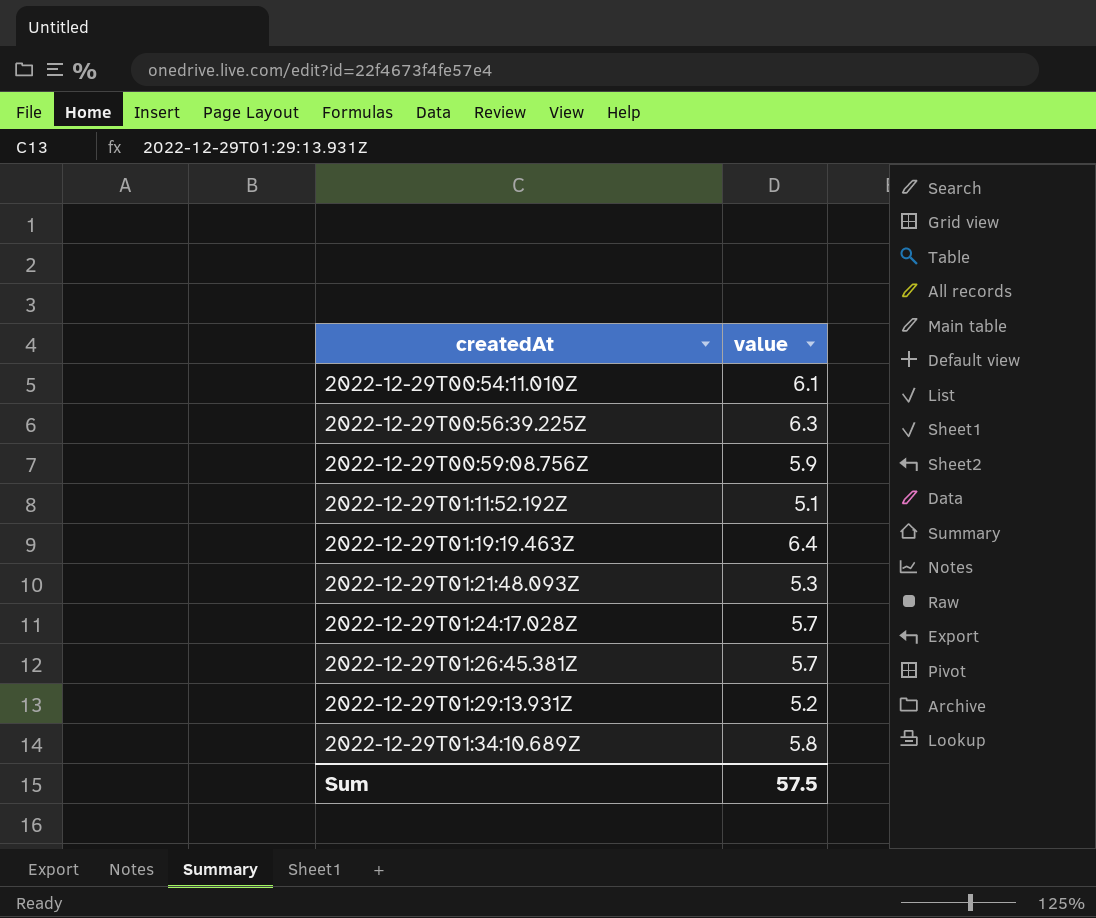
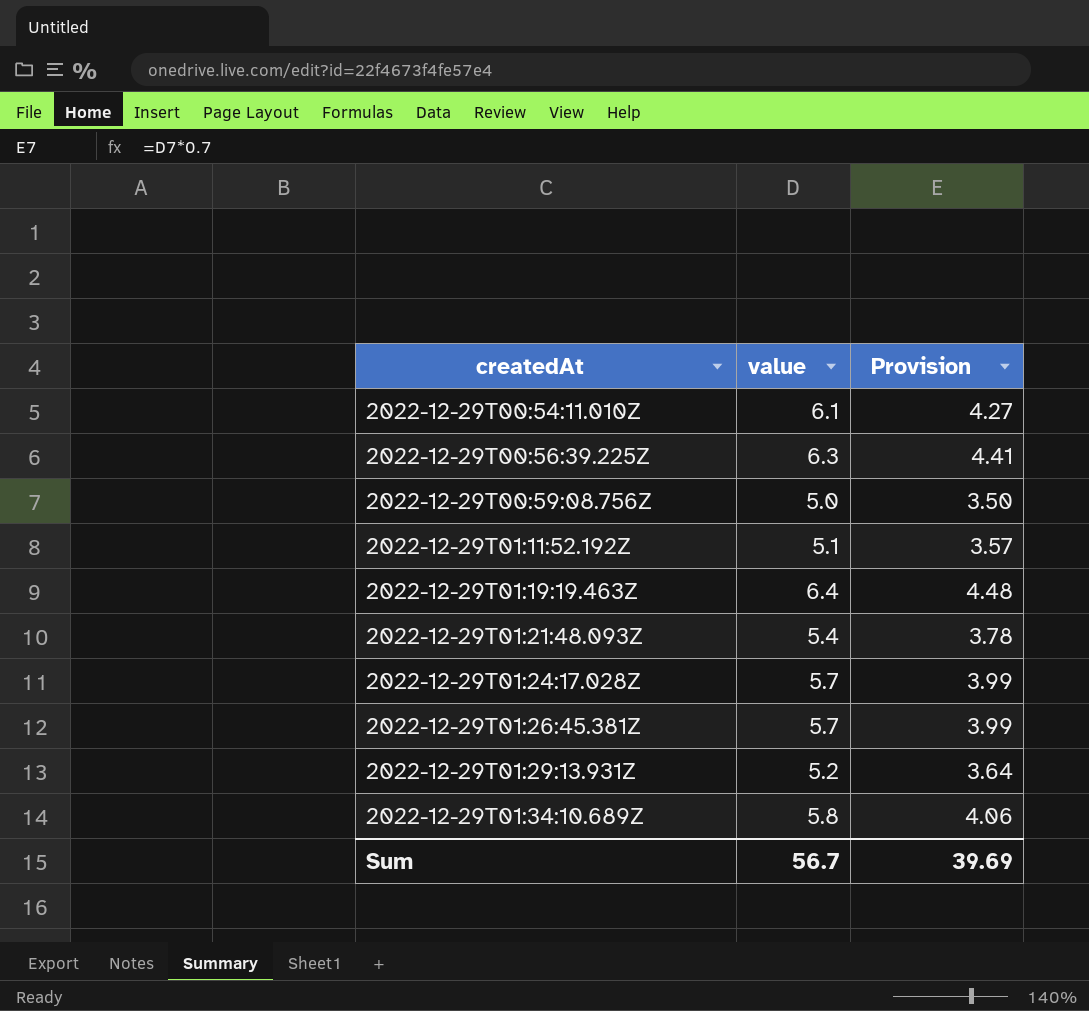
column Provision | formula: none -> [value] * 0.7
2022-12-29T00:59:08.756Z | value: 5.9 -> 5.0
2022-12-29T01:21:48.093Z | value: 5.3 -> 5.4
Sum | value: 57.5 -> 56.7

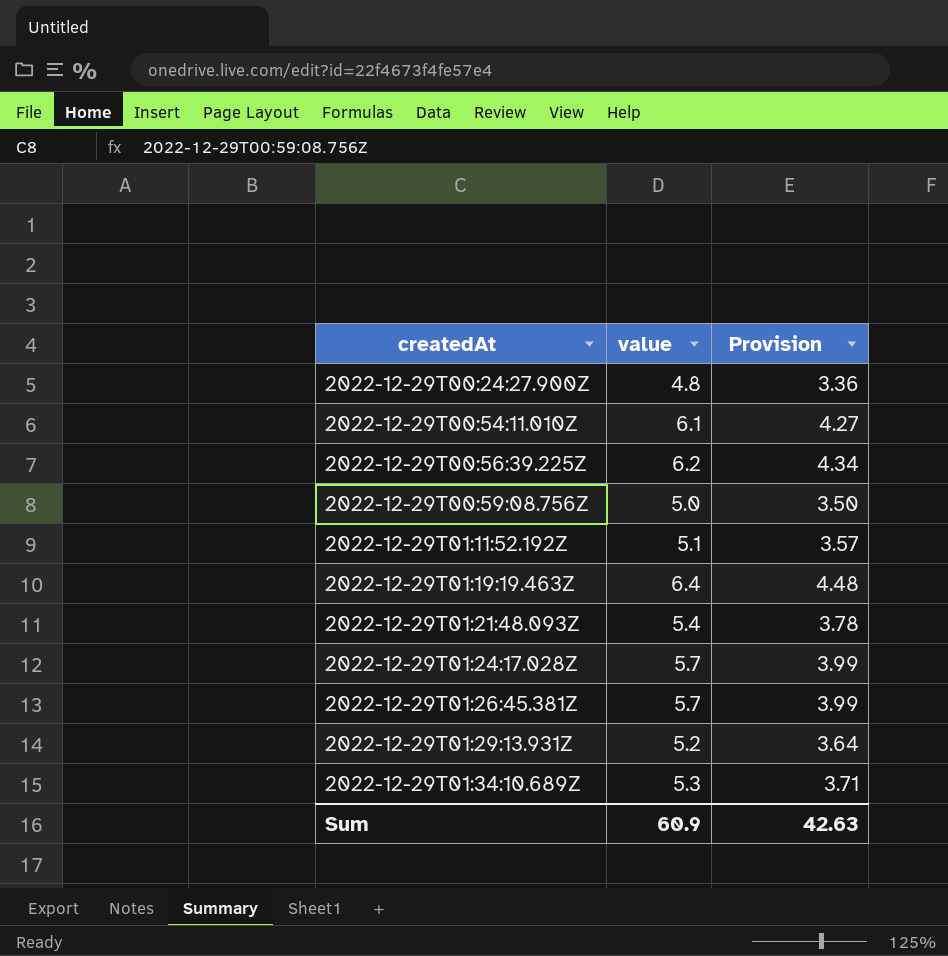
row 2022-12-29T00:24:27.900Z: none -> 4.8 | 3.36
2022-12-29T00:56:39.225Z | value: 6.3 -> 6.2
2022-12-29T00:56:39.225Z | Provision: 4.41 -> 4.34
2022-12-29T01:34:10.689Z | value: 5.8 -> 5.3
2022-12-29T01:34:10.689Z | Provision: 4.06 -> 3.71
Sum | value: 56.7 -> 60.9
Sum | Provision: 39.69 -> 42.63

